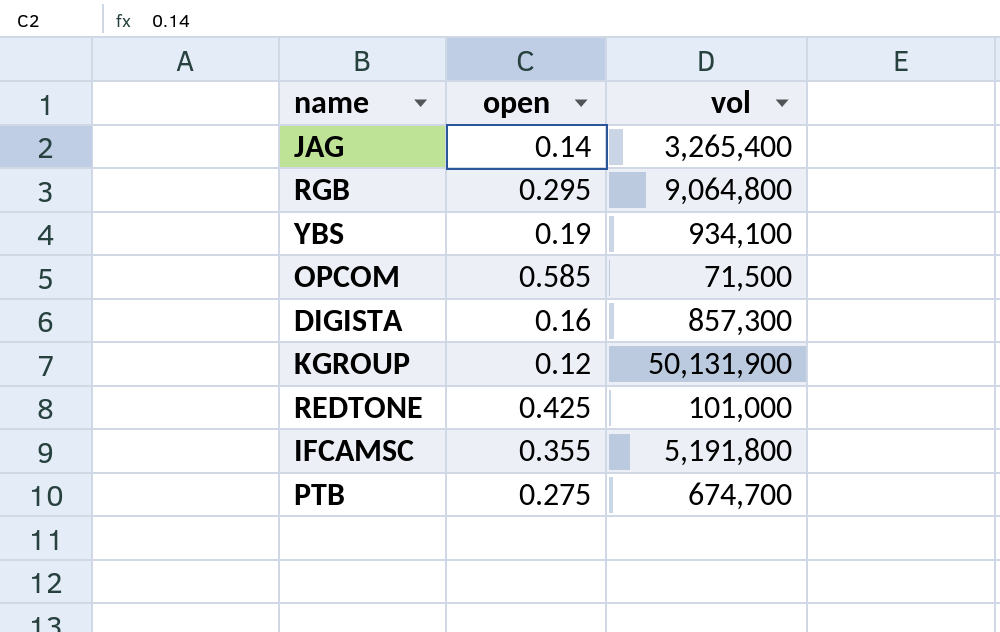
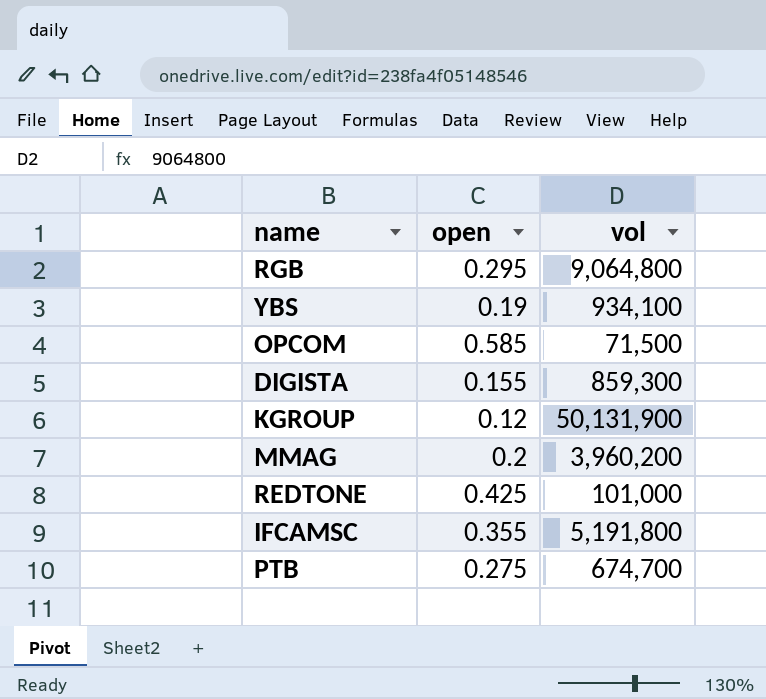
row JAG: 0.14 | 3,265,400 -> none
DIGISTA | open: 0.16 -> 0.155
DIGISTA | vol: 857,300 -> 859,300
row MMAG: none -> 0.2 | 3,960,200

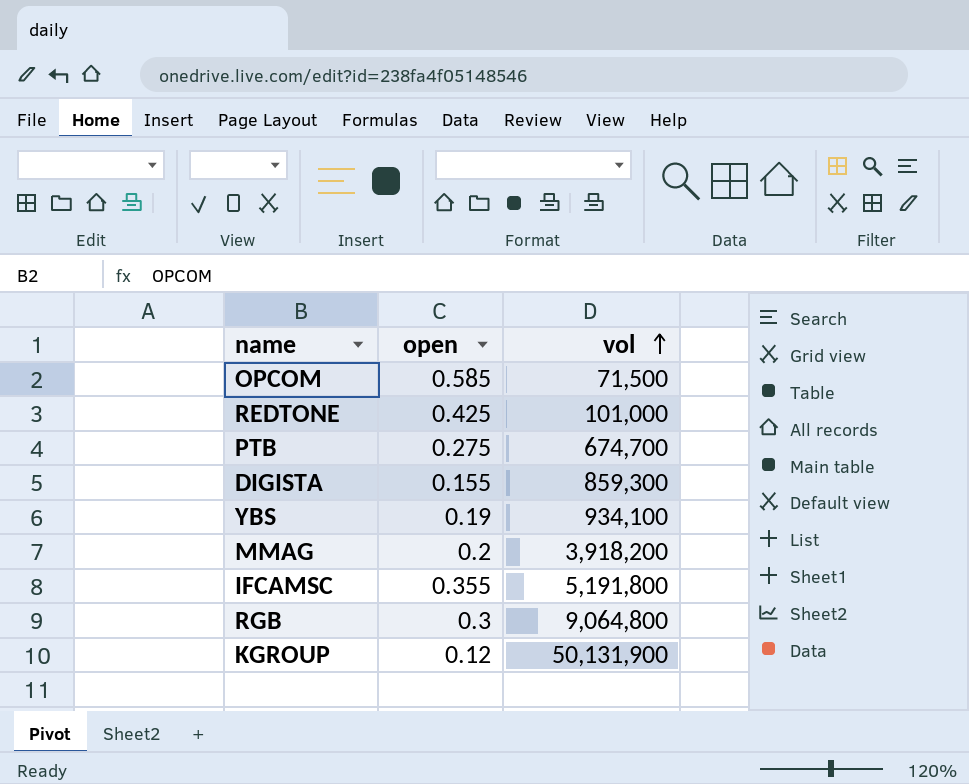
row order: none -> vol ascending
MMAG | vol: 3,960,200 -> 3,918,200
RGB | open: 0.295 -> 0.3

